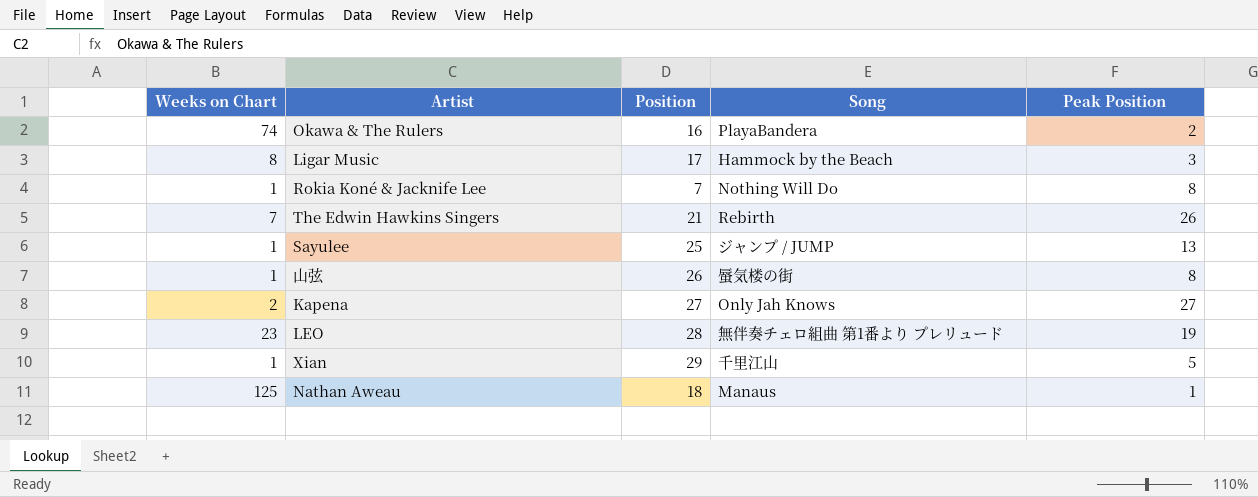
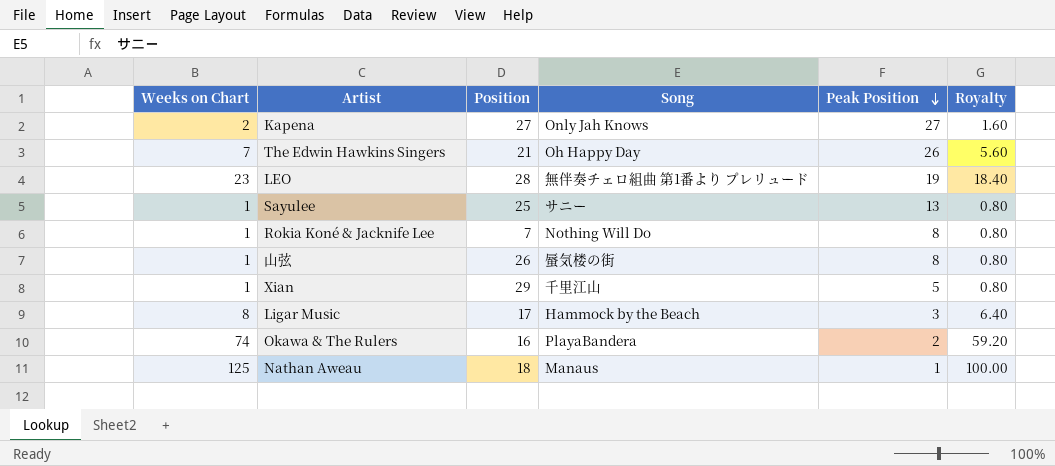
row order: none -> Peak Position descending
column Royalty | formula: none -> [Weeks on Chart] * 0.8
The Edwin Hawkins Singers | Song: Rebirth -> Oh Happy Day
Sayulee | Song: ジャンプ / JUMP -> サニー

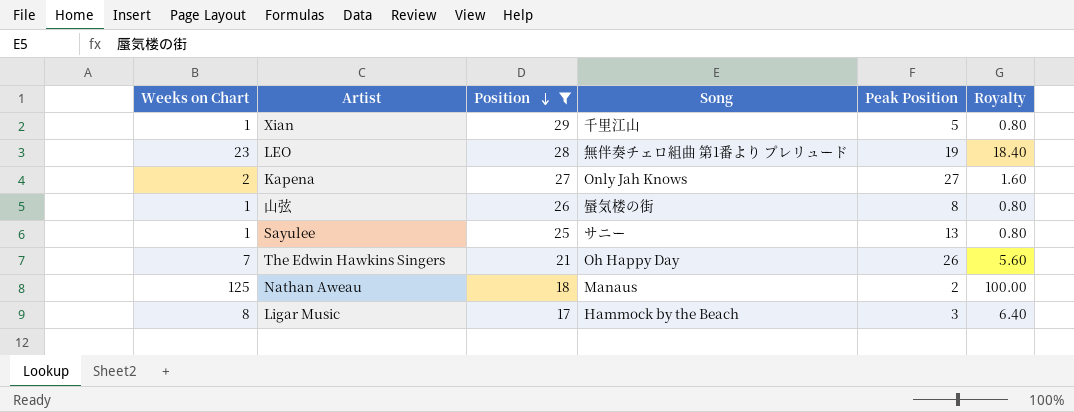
filter: none -> Position >= 17
row order: Peak Position descending -> Position descending
Nathan Aweau | Peak Position: 1 -> 2

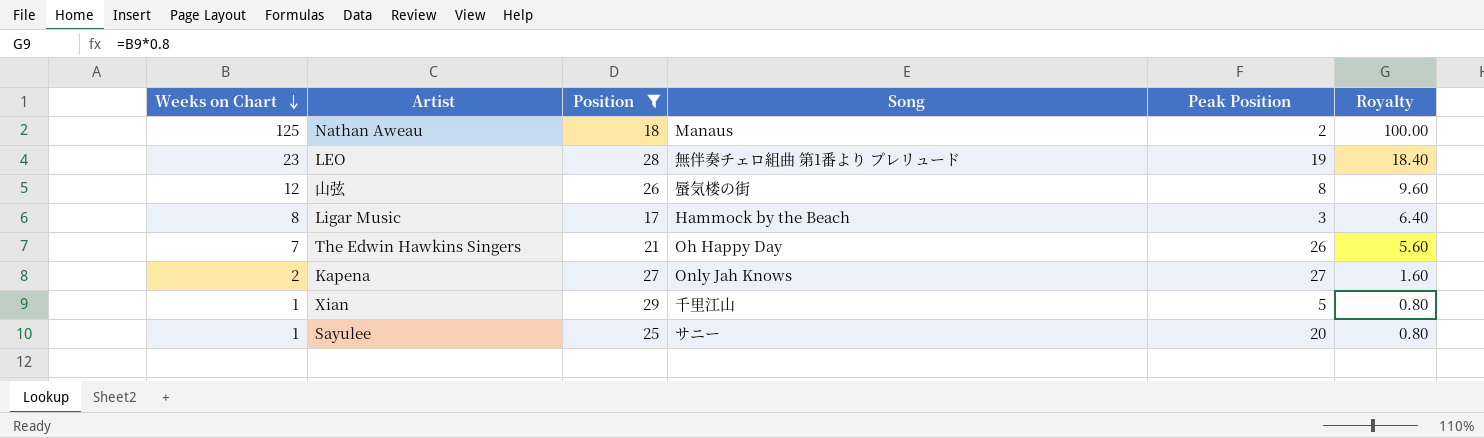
row order: Position descending -> Weeks on Chart descending
山弦 | Weeks on Chart: 1 -> 12
山弦 | Royalty: 0.80 -> 9.60
Sayulee | Peak Position: 13 -> 20

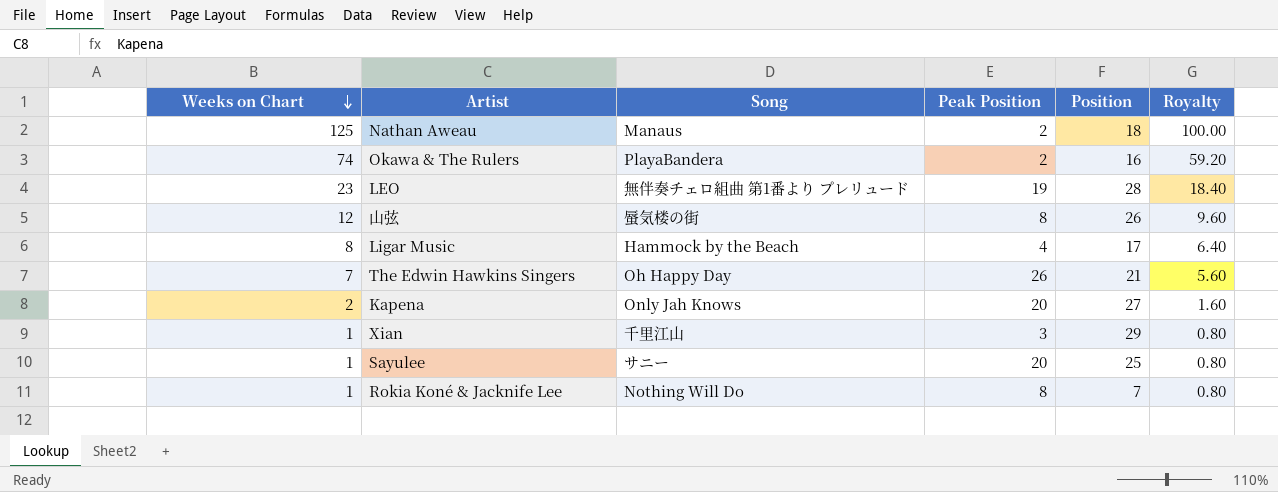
filter: Position >= 17 -> none
column Position | position: 3 -> 5
Ligar Music | Peak Position: 3 -> 4
Kapena | Peak Position: 27 -> 20
Xian | Peak Position: 5 -> 3

